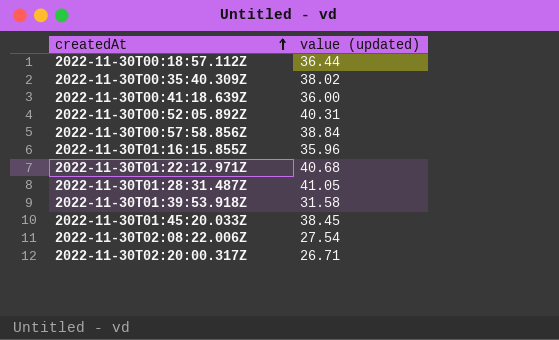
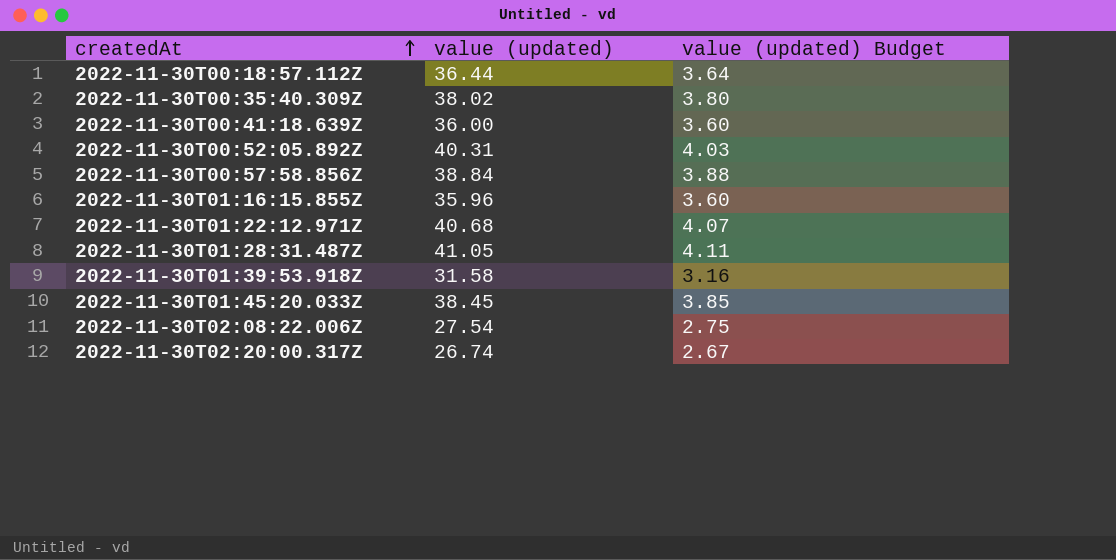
column value (updated) Budget | formula: none -> [value (updated)] * 0.1
2022-11-30T02:20:00.317Z | value (updated): 26.71 -> 26.74

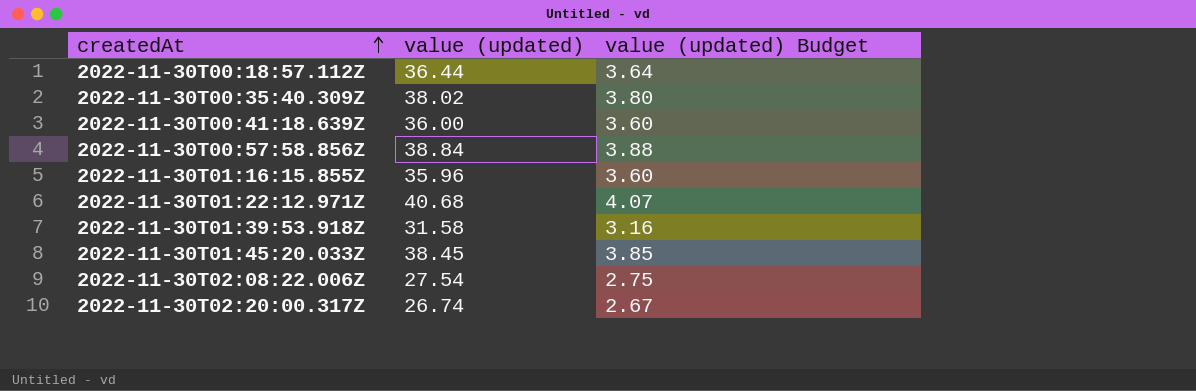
row 2022-11-30T00:52:05.892Z: 40.31 | 4.03 -> none
row 2022-11-30T01:28:31.487Z: 41.05 | 4.11 -> none

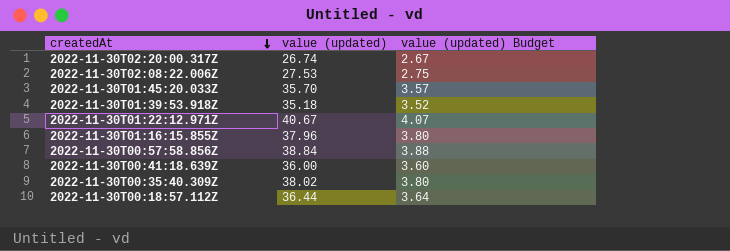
row order: createdAt ascending -> createdAt descending
2022-11-30T02:08:22.006Z | value (updated): 27.54 -> 27.53
2022-11-30T01:45:20.033Z | value (updated): 38.45 -> 35.70
2022-11-30T01:45:20.033Z | value (updated) Budget: 3.85 -> 3.57
2022-11-30T01:39:53.918Z | value (updated): 31.58 -> 35.18
2022-11-30T01:39:53.918Z | value (updated) Budget: 3.16 -> 3.52
2022-11-30T01:22:12.971Z | value (updated): 40.68 -> 40.67
2022-11-30T01:16:15.855Z | value (updated): 35.96 -> 37.96
2022-11-30T01:16:15.855Z | value (updated) Budget: 3.60 -> 3.80

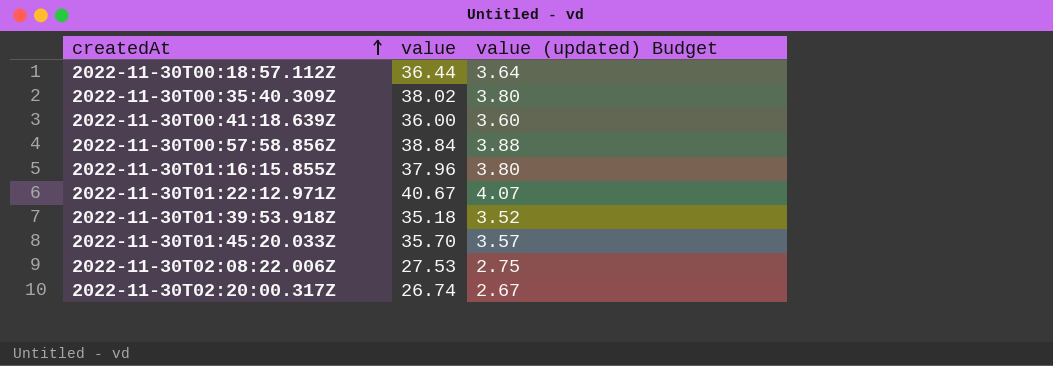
row order: createdAt descending -> createdAt ascending
column name: value (updated) -> value

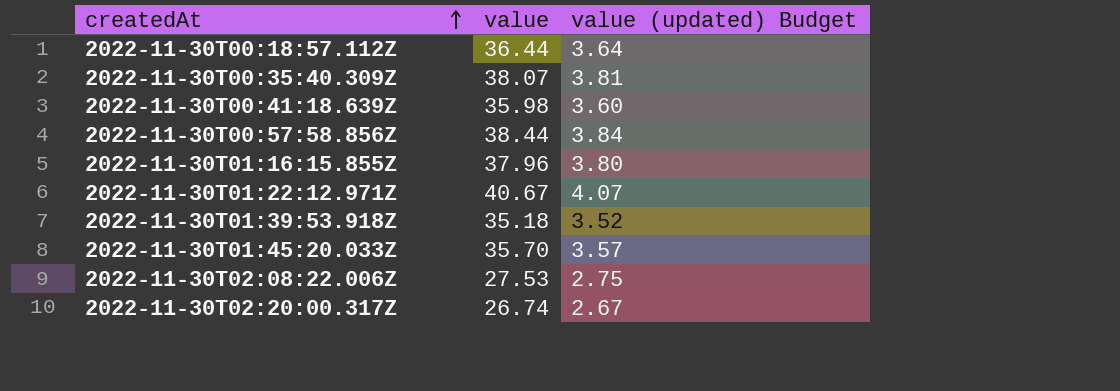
2022-11-30T00:35:40.309Z | value: 38.02 -> 38.07
2022-11-30T00:35:40.309Z | value (updated) Budget: 3.80 -> 3.81
2022-11-30T00:41:18.639Z | value: 36.00 -> 35.98
2022-11-30T00:57:58.856Z | value: 38.84 -> 38.44
2022-11-30T00:57:58.856Z | value (updated) Budget: 3.88 -> 3.84

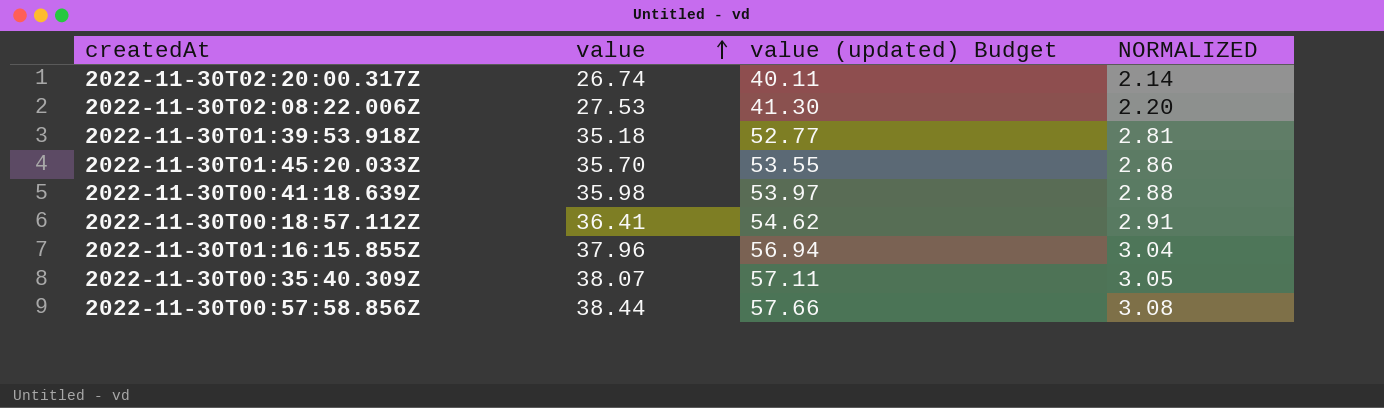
row order: createdAt ascending -> value ascending
column value (updated) Budget | formula: [value] * 0.1 -> [value] * 1.5
column NORMALIZED | formula: none -> [value] * 0.08
row 2022-11-30T01:22:12.971Z: 40.67 | 4.07 -> none
2022-11-30T00:18:57.112Z | value: 36.44 -> 36.41

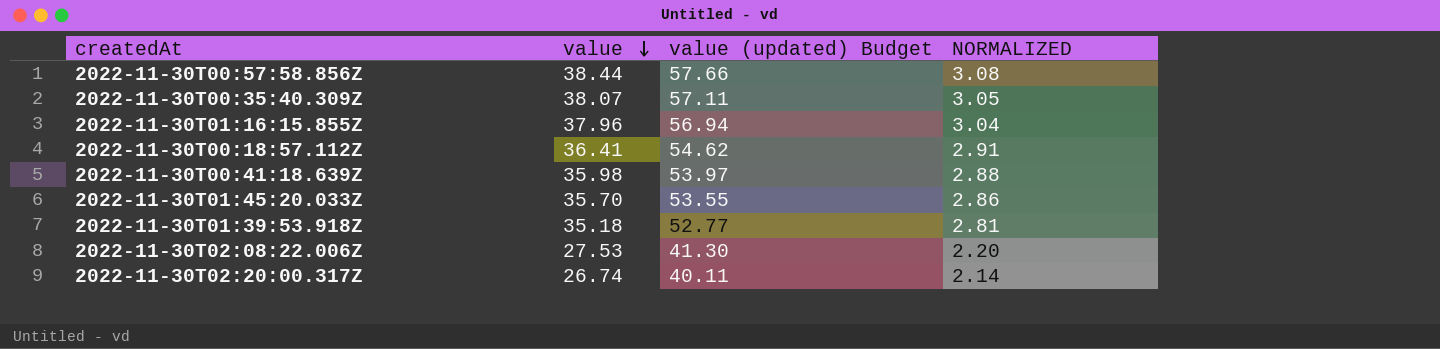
row order: value ascending -> value descending

